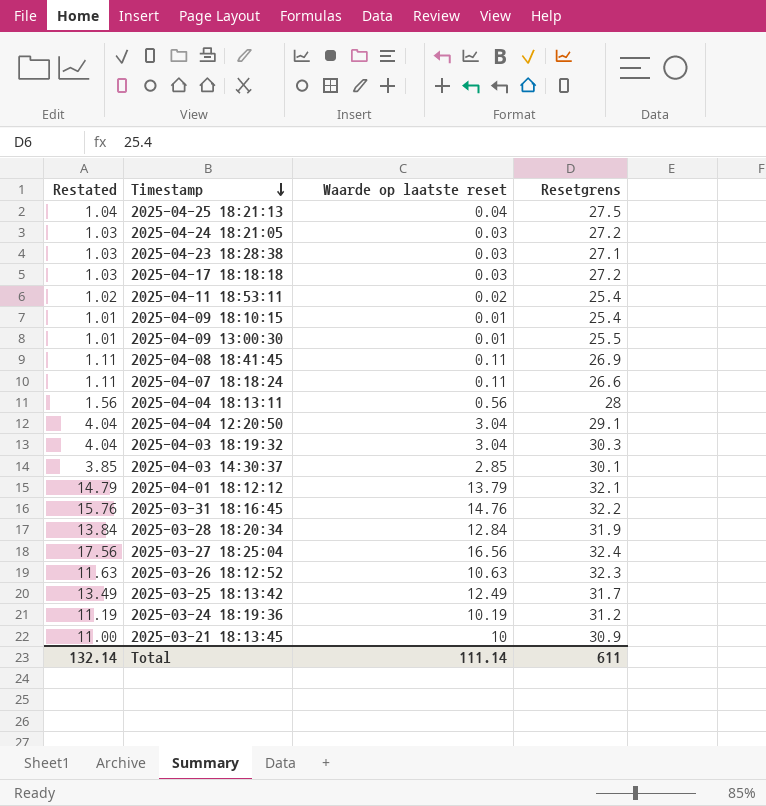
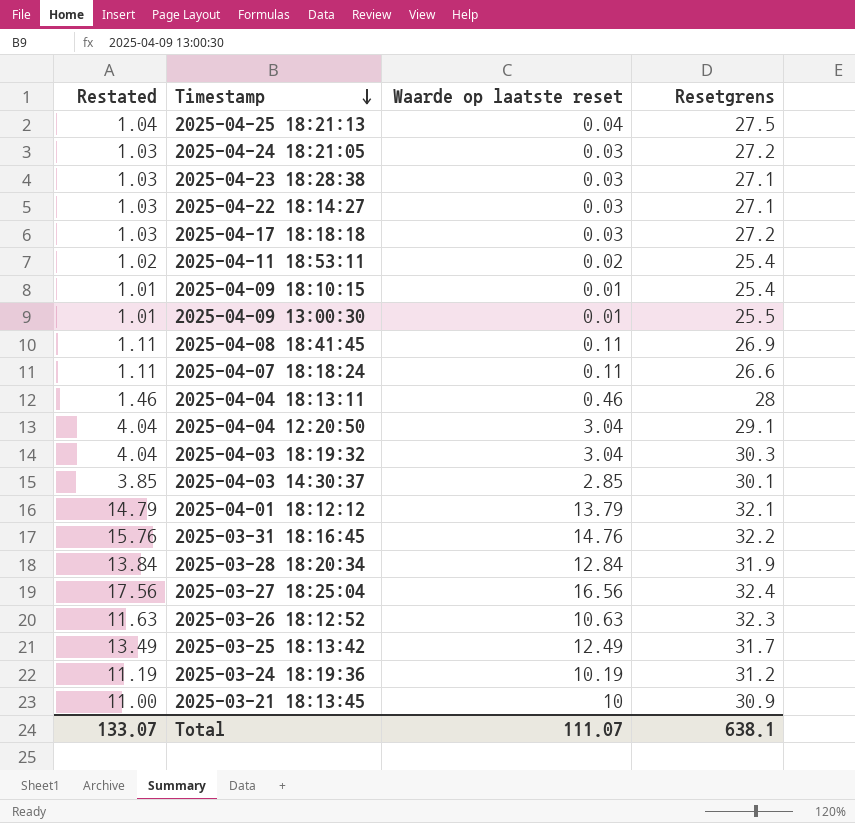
row 2025-04-22 18:14:27: none -> 1.03 | 0.03 | 27.1
2025-04-04 18:13:11 | Restated: 1.56 -> 1.46
2025-04-04 18:13:11 | Waarde op laatste reset: 0.56 -> 0.46
Total | Restated: 132.14 -> 133.07
Total | Waarde op laatste reset: 111.14 -> 111.07
Total | Resetgrens: 611 -> 638.1

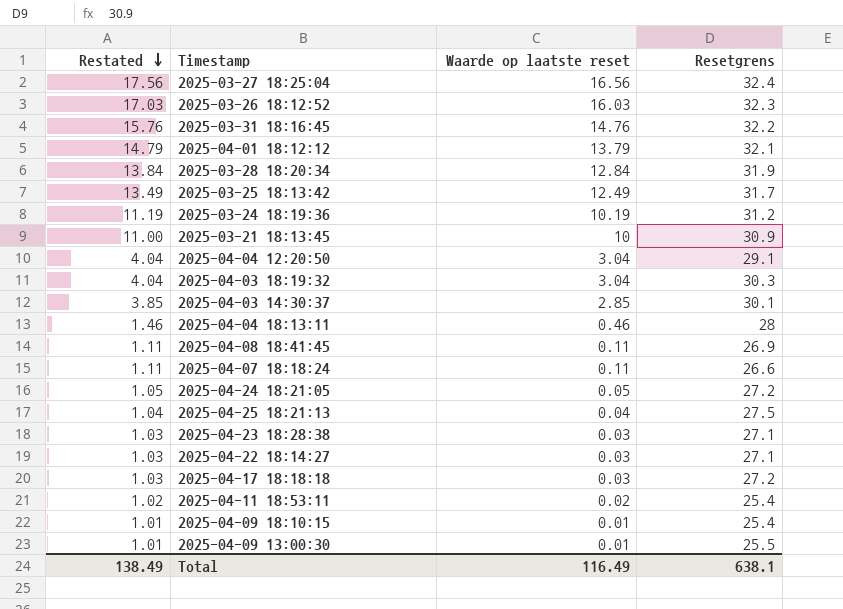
row order: Timestamp descending -> Restated descending
2025-03-26 18:12:52 | Restated: 11.63 -> 17.03
2025-03-26 18:12:52 | Waarde op laatste reset: 10.63 -> 16.03
2025-04-24 18:21:05 | Restated: 1.03 -> 1.05
2025-04-24 18:21:05 | Waarde op laatste reset: 0.03 -> 0.05
Total | Restated: 133.07 -> 138.49
Total | Waarde op laatste reset: 111.07 -> 116.49

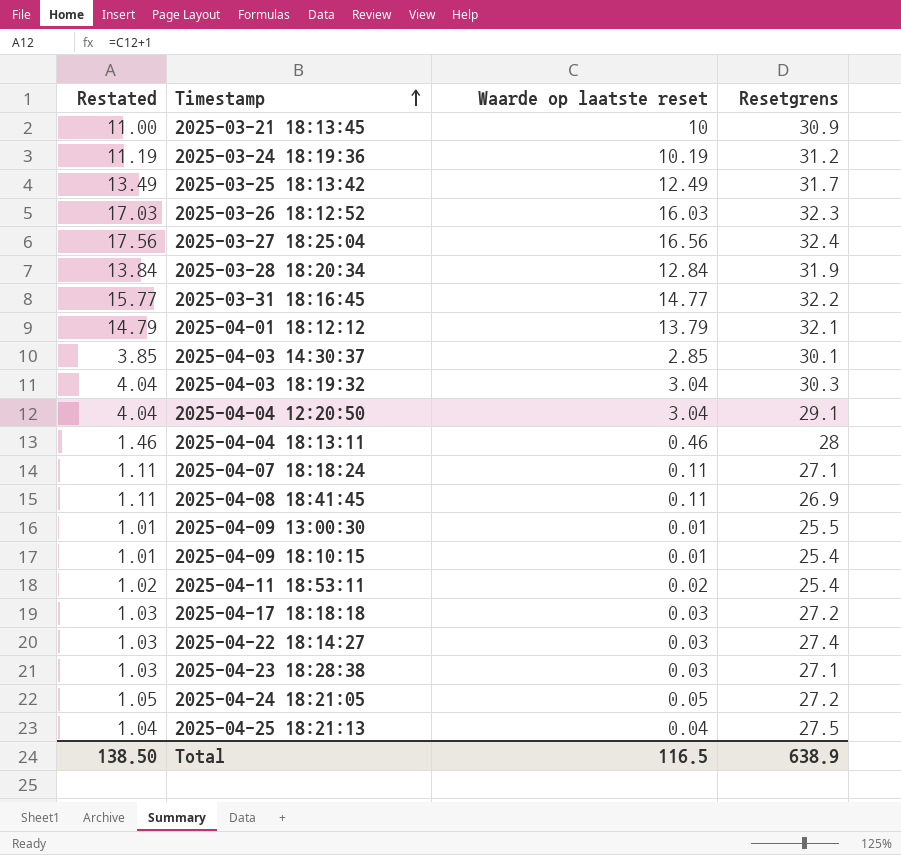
row order: Restated descending -> Timestamp ascending
2025-03-31 18:16:45 | Restated: 15.76 -> 15.77
2025-03-31 18:16:45 | Waarde op laatste reset: 14.76 -> 14.77
2025-04-07 18:18:24 | Resetgrens: 26.6 -> 27.1
2025-04-22 18:14:27 | Resetgrens: 27.1 -> 27.4
Total | Restated: 138.49 -> 138.50
Total | Waarde op laatste reset: 116.49 -> 116.5
Total | Resetgrens: 638.1 -> 638.9

